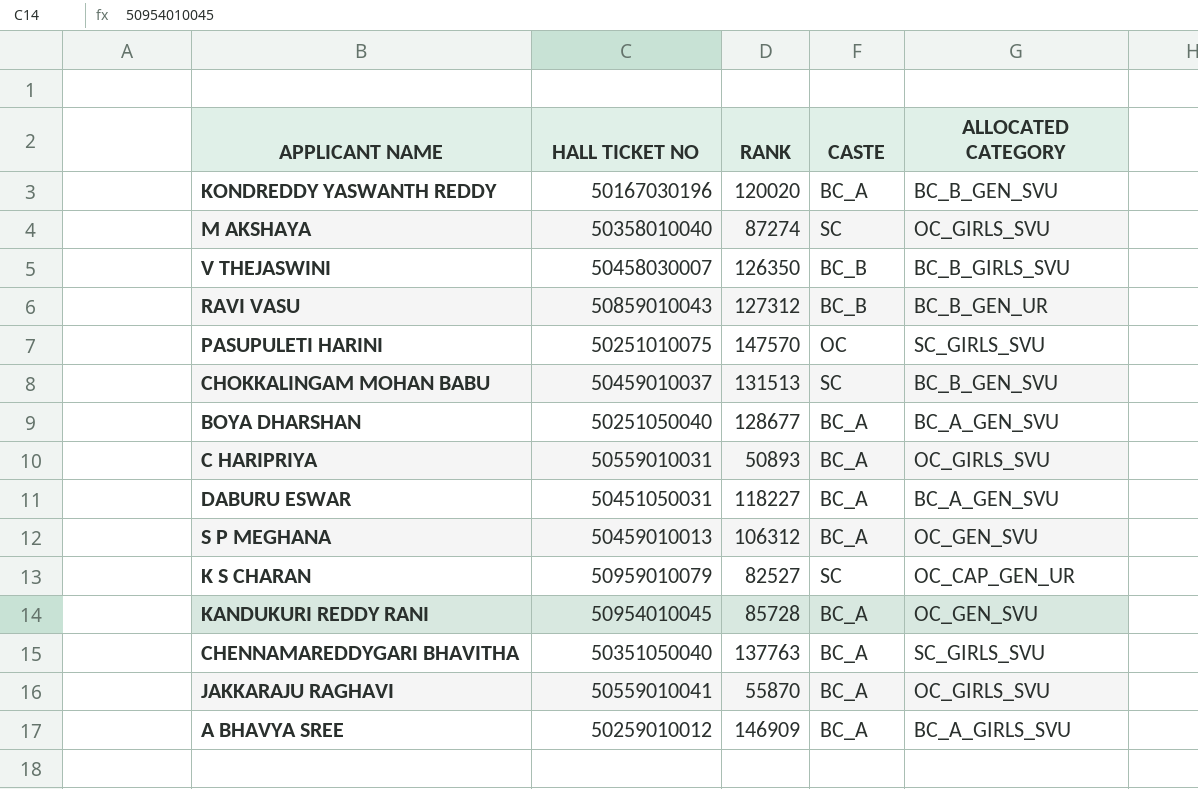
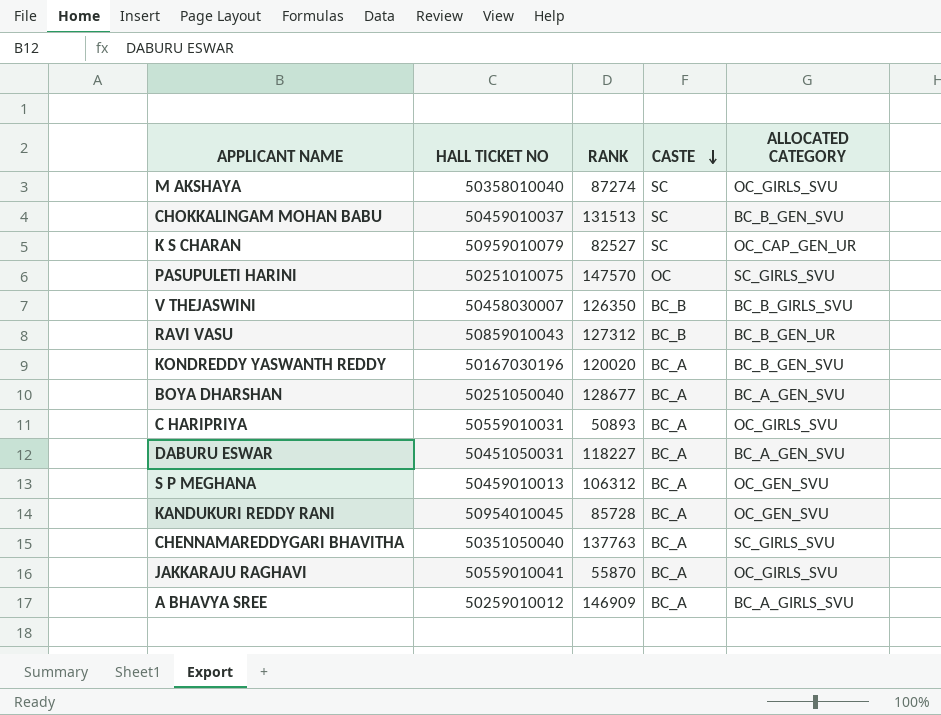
row order: none -> CASTE descending

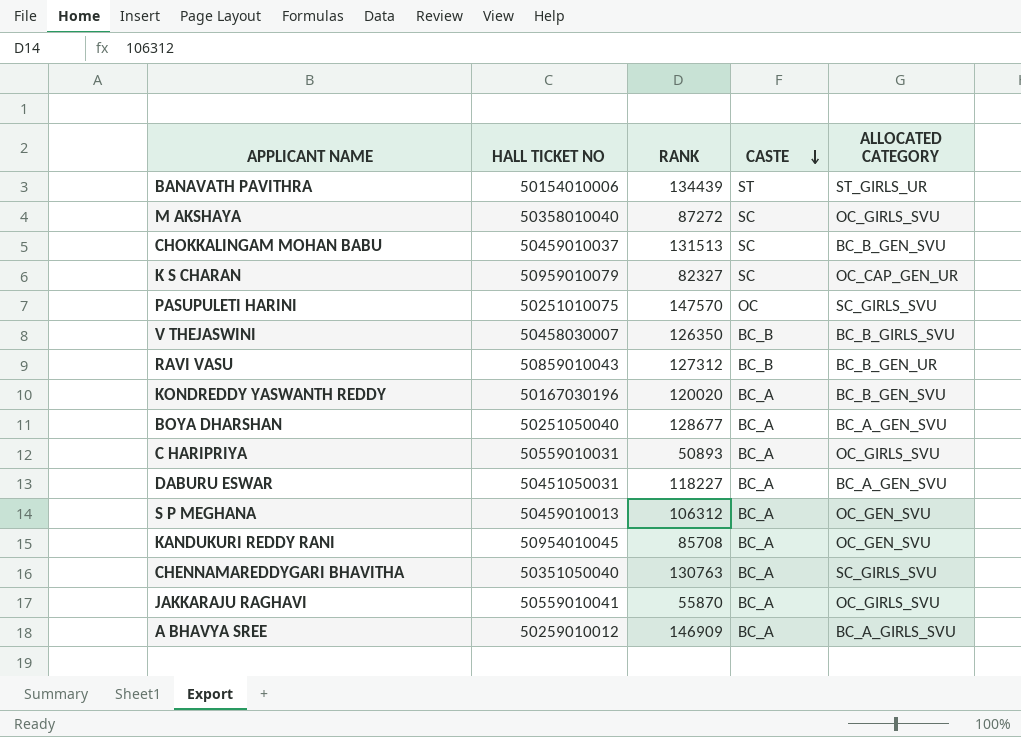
row BANAVATH PAVITHRA: none -> 50154010006 | 134439 | ST | ST_GIRLS_UR
M AKSHAYA | RANK: 87274 -> 87272
K S CHARAN | RANK: 82527 -> 82327
KANDUKURI REDDY RANI | RANK: 85728 -> 85708
CHENNAMAREDDYGARI BHAVITHA | RANK: 137763 -> 130763

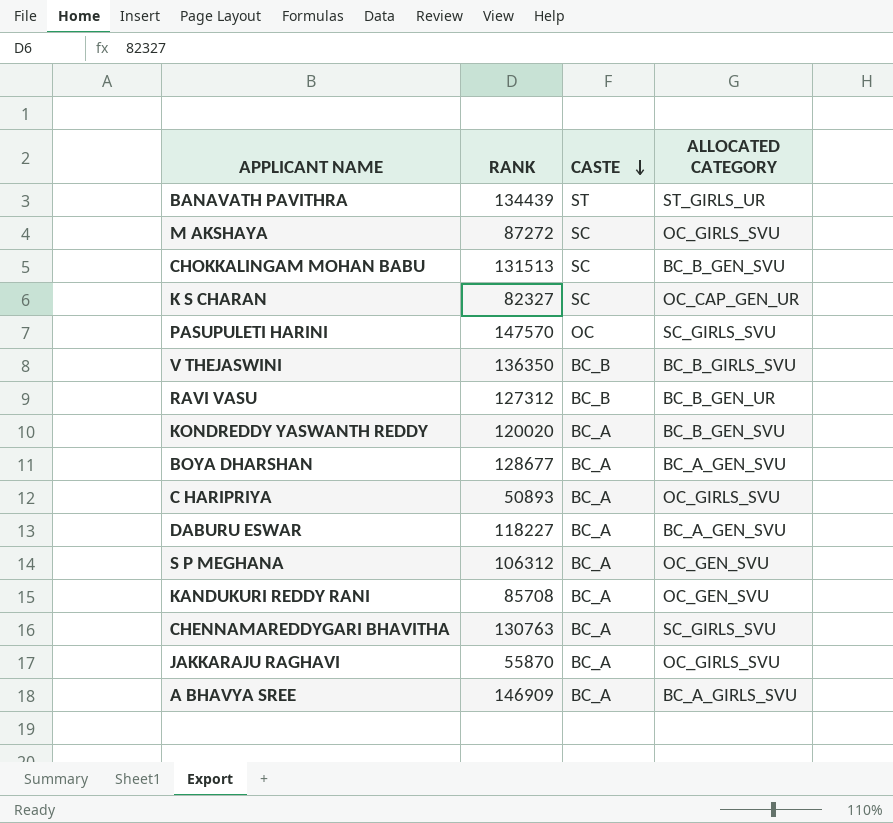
column HALL TICKET NO | position: 2 -> none
V THEJASWINI | RANK: 126350 -> 136350

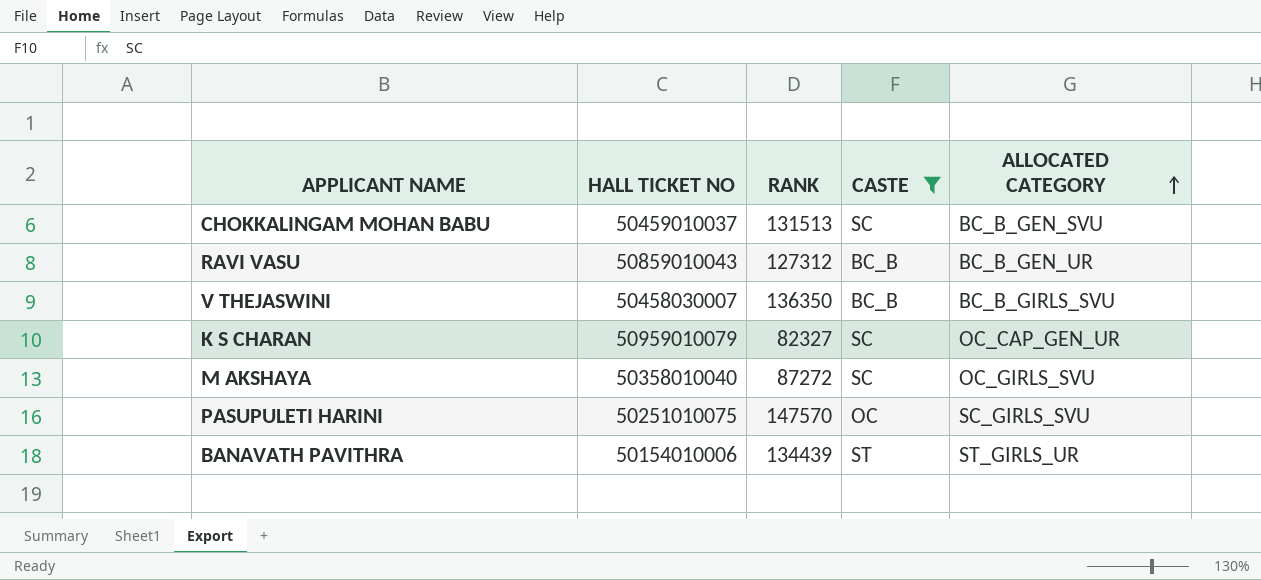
filter: none -> CASTE != BC_A
row order: CASTE descending -> ALLOCATED CATEGORY ascending
column HALL TICKET NO | position: none -> 2

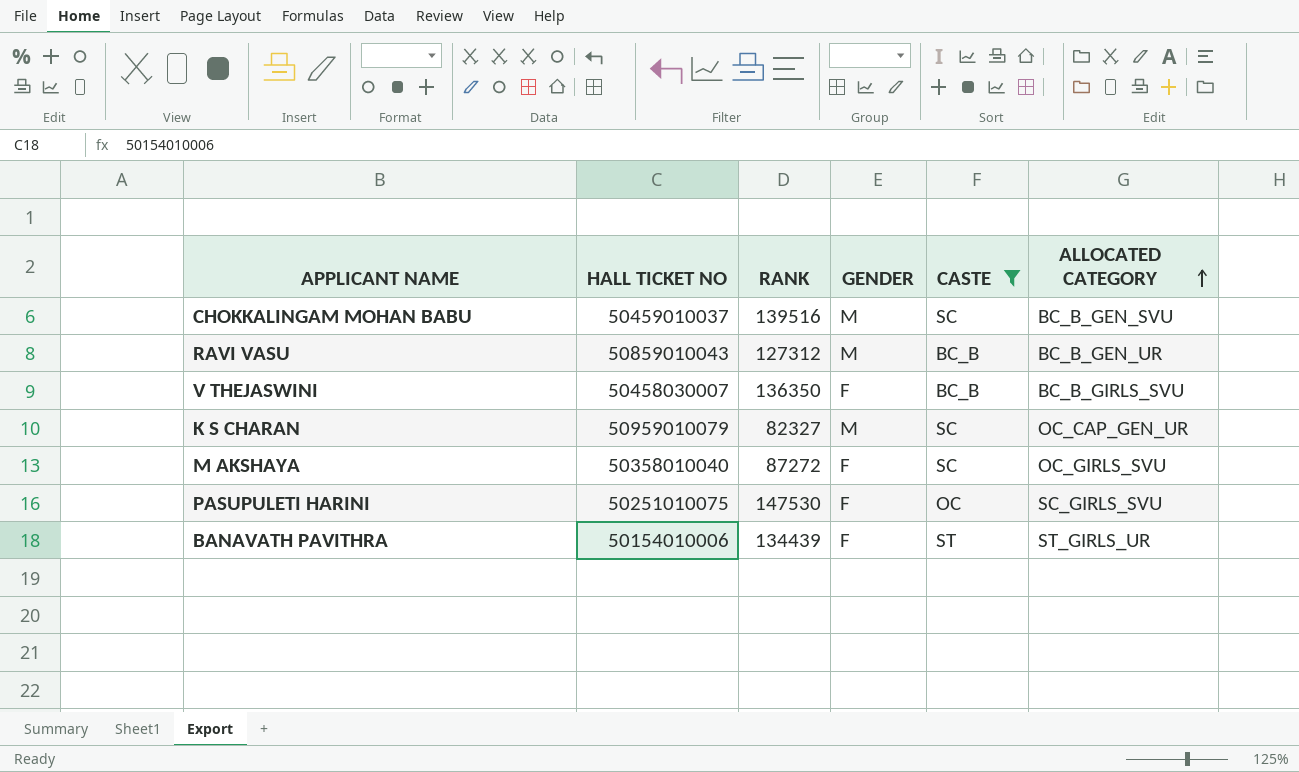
column GENDER | position: none -> 4
CHOKKALINGAM MOHAN BABU | RANK: 131513 -> 139516
PASUPULETI HARINI | RANK: 147570 -> 147530

